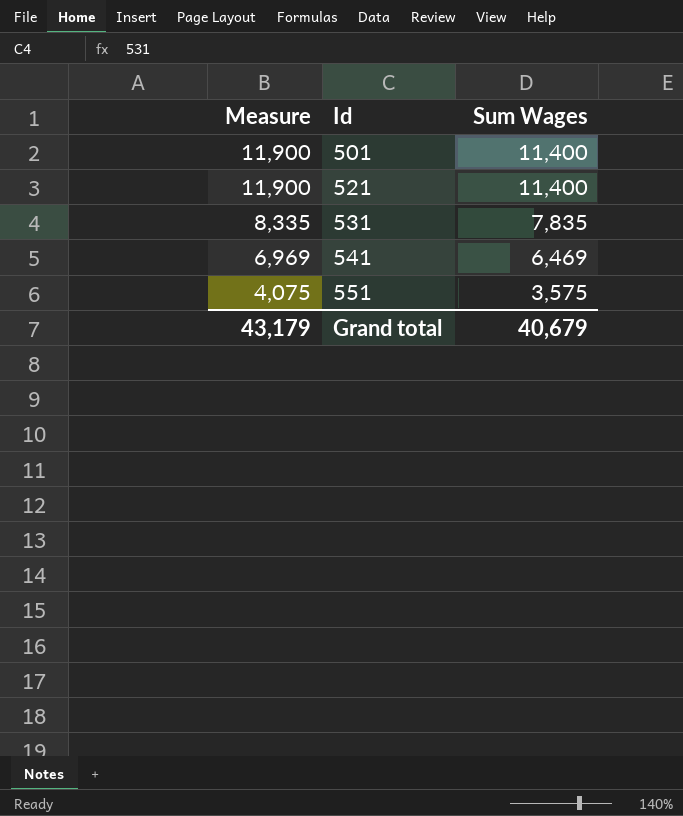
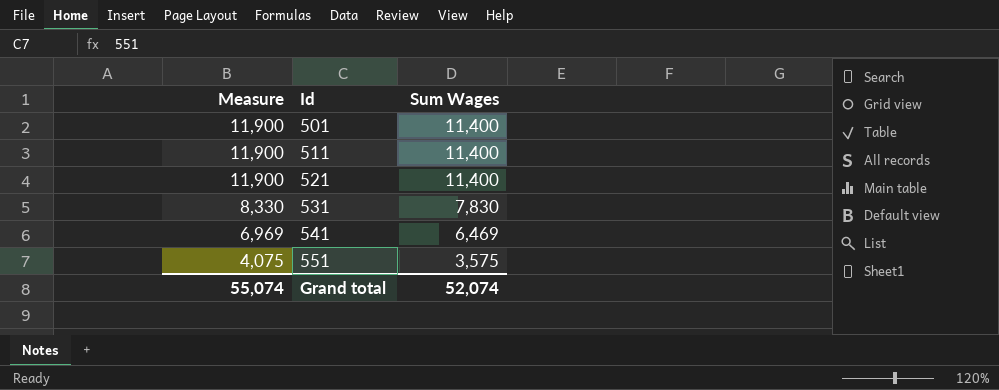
row 511: none -> 11,900 | 11,400
531 | Measure: 8,335 -> 8,330
531 | Sum Wages: 7,835 -> 7,830
Grand total | Measure: 43,179 -> 55,074
Grand total | Sum Wages: 40,679 -> 52,074

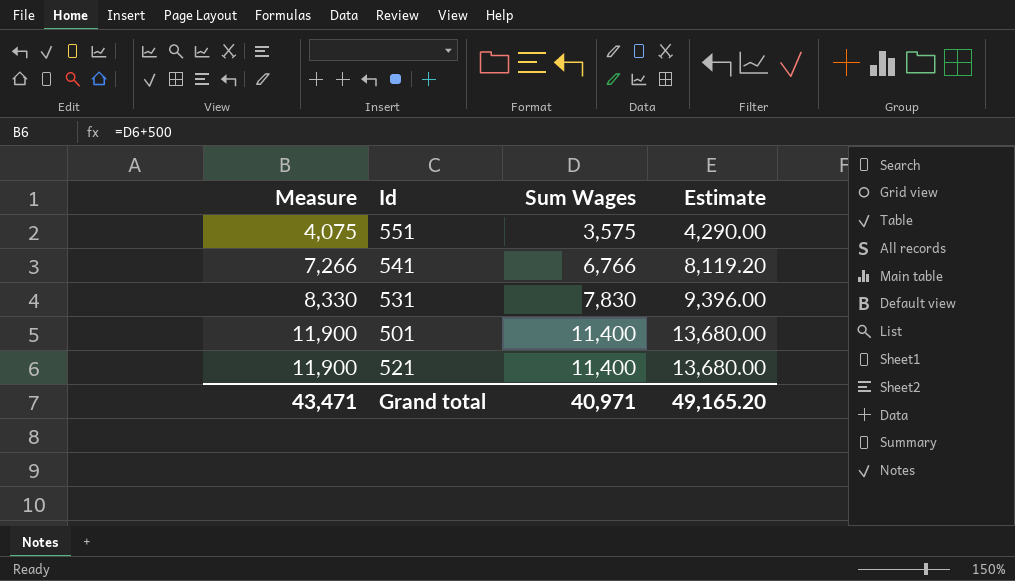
row order: Measure descending -> Measure ascending
column Estimate | formula: none -> [Sum Wages] * 1.2
row 511: 11,900 | 11,400 -> none
541 | Measure: 6,969 -> 7,266
541 | Sum Wages: 6,469 -> 6,766
Grand total | Measure: 55,074 -> 43,471
Grand total | Sum Wages: 52,074 -> 40,971

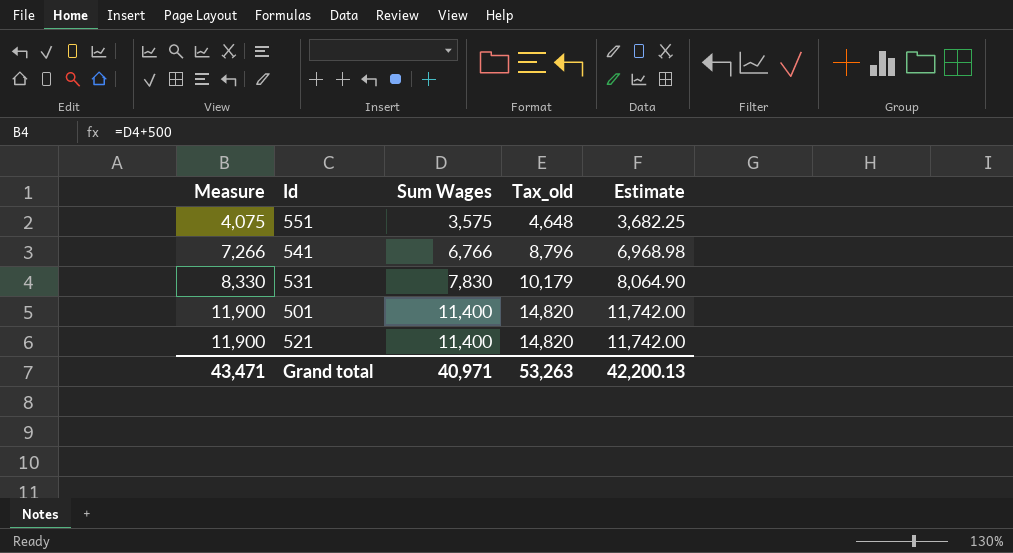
column Tax_old | formula: none -> [Sum Wages] * 1.3
column Estimate | formula: [Sum Wages] * 1.2 -> [Sum Wages] * 1.03
Grand total | Estimate: 49,165.20 -> 42,200.13

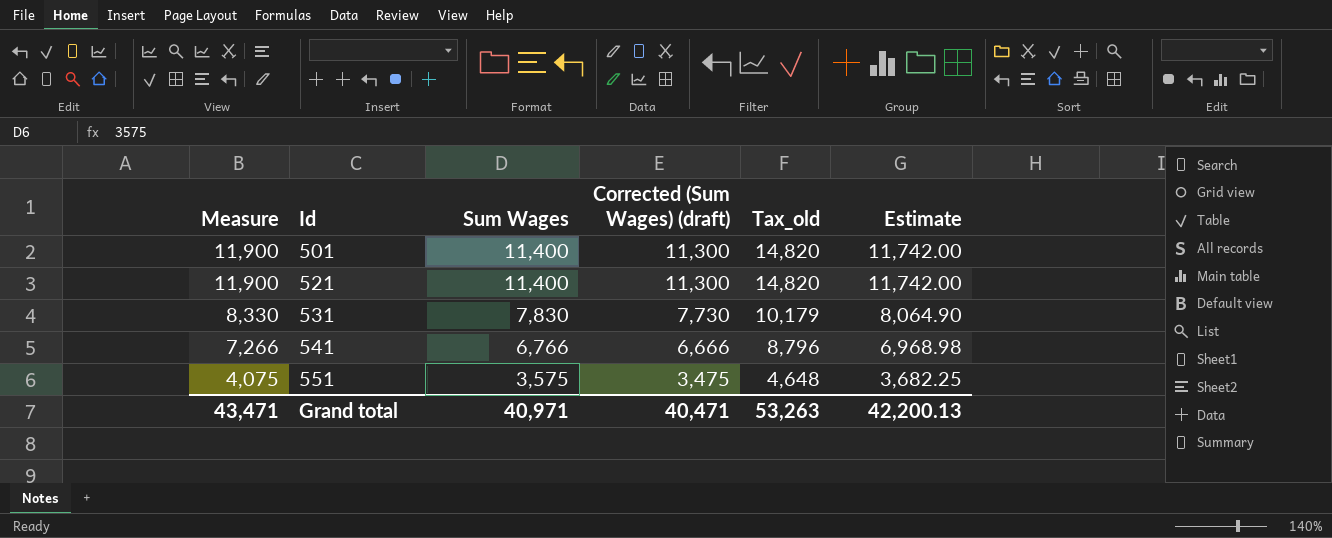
row order: Measure ascending -> Measure descending
column Corrected (Sum Wages) (draft) | formula: none -> [Sum Wages] - 100

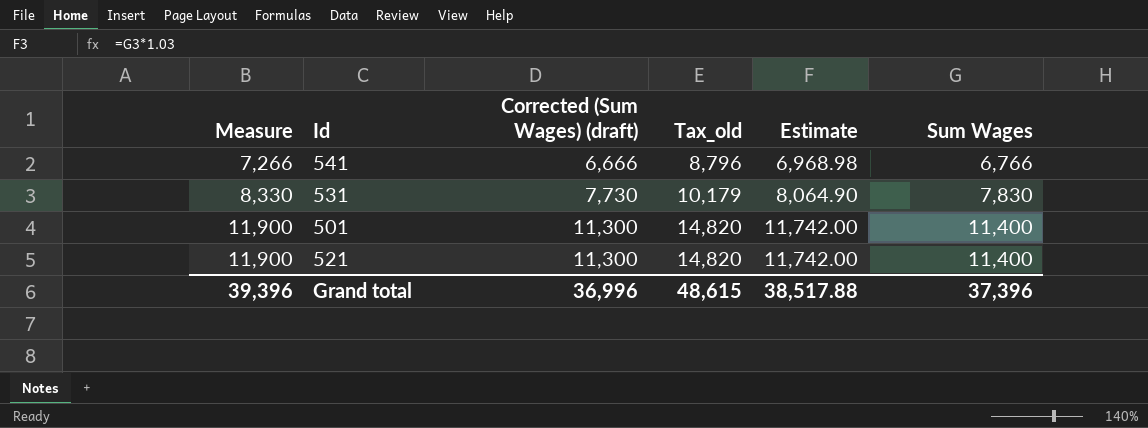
row order: Measure descending -> Measure ascending
column Sum Wages | position: 3 -> 6
row 551: 4,075 | 3,575 | 3,475 | 4,648 | 3,682.25 -> none
Grand total | Measure: 43,471 -> 39,396
Grand total | Corrected (Sum Wages) (draft): 40,471 -> 36,996
Grand total | Tax_old: 53,263 -> 48,615
Grand total | Estimate: 42,200.13 -> 38,517.88
Grand total | Sum Wages: 40,971 -> 37,396

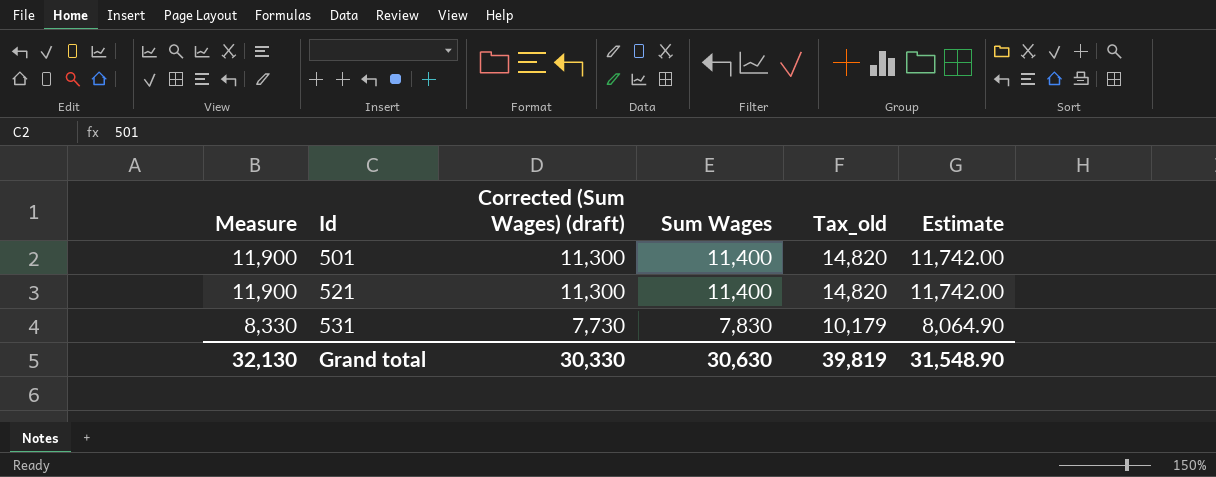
row order: Measure ascending -> Measure descending
column Sum Wages | position: 6 -> 4
row 541: 7,266 | 6,666 | 8,796 | 6,968.98 | 6,766 -> none
Grand total | Measure: 39,396 -> 32,130
Grand total | Corrected (Sum Wages) (draft): 36,996 -> 30,330
Grand total | Sum Wages: 37,396 -> 30,630
Grand total | Tax_old: 48,615 -> 39,819
Grand total | Estimate: 38,517.88 -> 31,548.90

